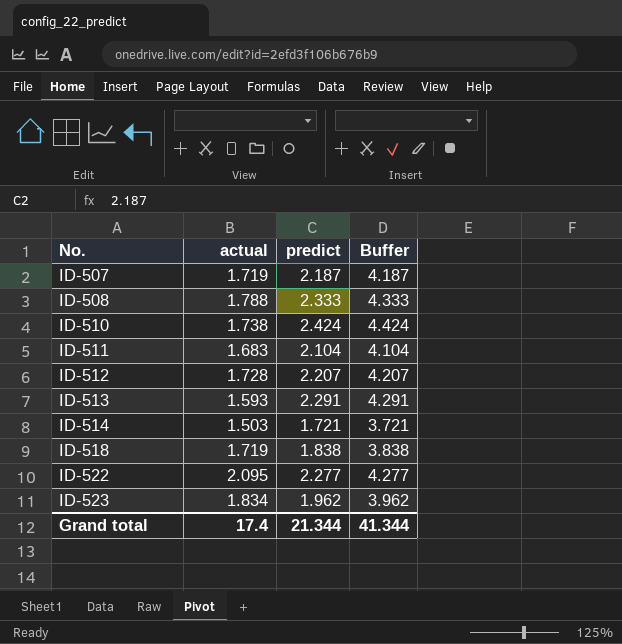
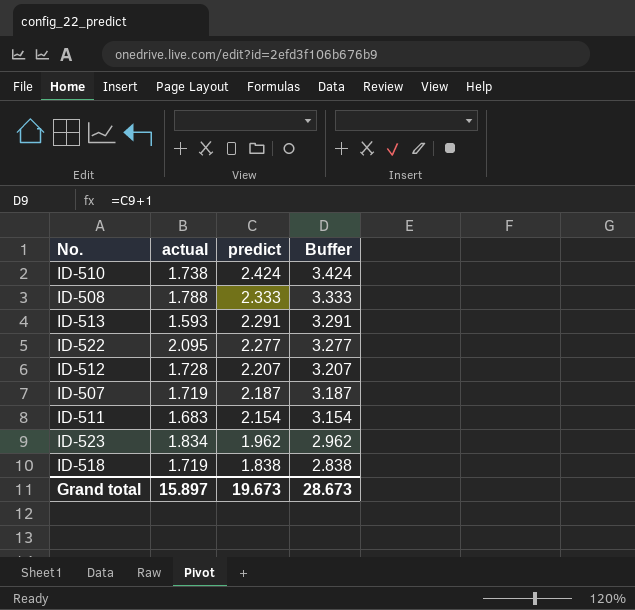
row order: No. ascending -> predict descending
column Buffer | formula: [predict] + 2 -> [predict] + 1
row ID-514: 1.503 | 1.721 | 3.721 -> none
ID-511 | predict: 2.104 -> 2.154
Grand total | actual: 17.4 -> 15.897
Grand total | predict: 21.344 -> 19.673
Grand total | Buffer: 41.344 -> 28.673

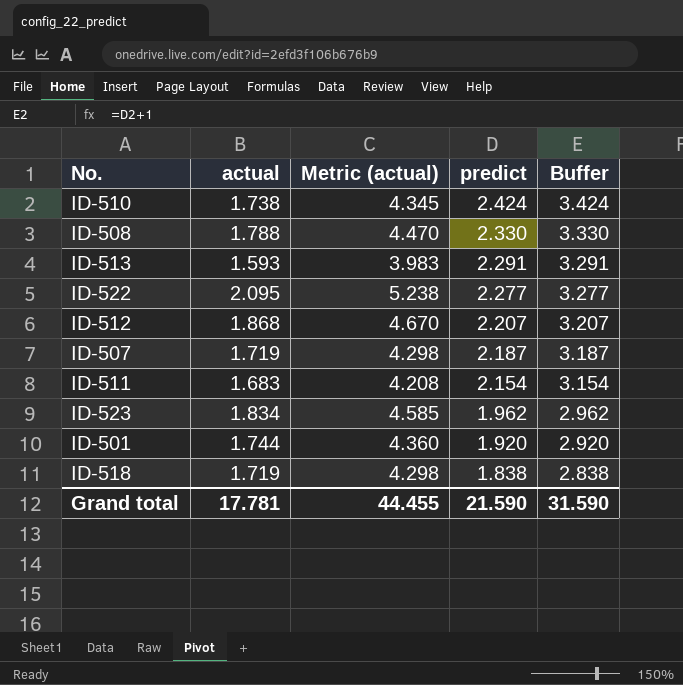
column Metric (actual) | formula: none -> [actual] * 2.5
ID-508 | predict: 2.333 -> 2.330
ID-508 | Buffer: 3.333 -> 3.330
ID-512 | actual: 1.728 -> 1.868
row ID-501: none -> 1.744 | 4.360 | 1.920 | 2.920
Grand total | actual: 15.897 -> 17.781
Grand total | predict: 19.673 -> 21.590
Grand total | Buffer: 28.673 -> 31.590

